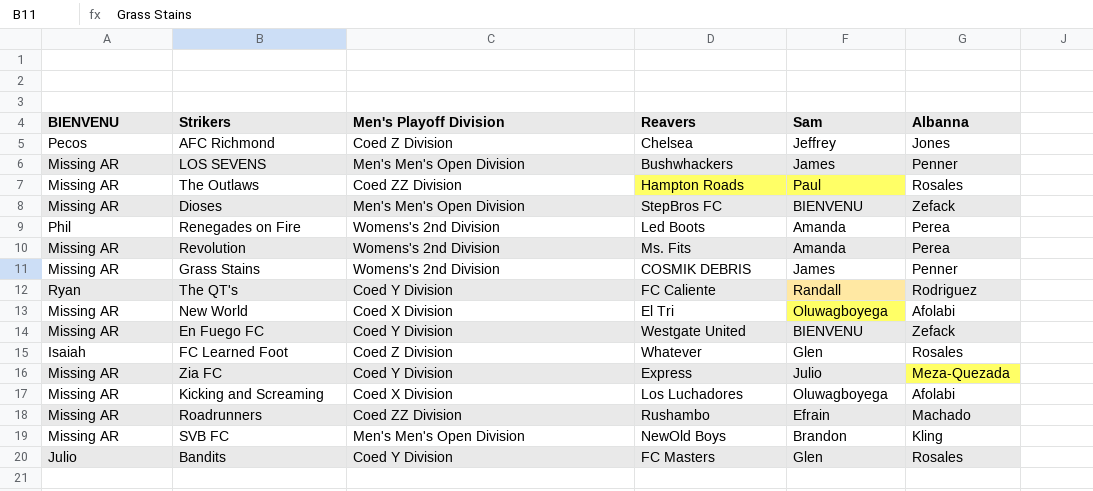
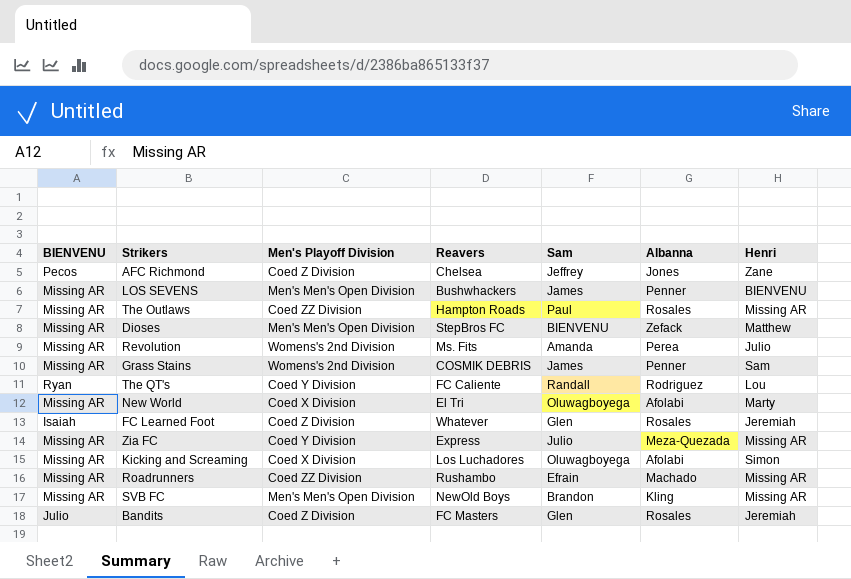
column Henri | position: none -> 7
row Renegades on Fire: Phil | Womens's 2nd Division | Led Boots | Amanda | Perea -> none
row En Fuego FC: Missing AR | Coed Y Division | Westgate United | BIENVENU | Zefack -> none
Bandits | Men's Playoff Division: Coed Y Division -> Coed Z Division

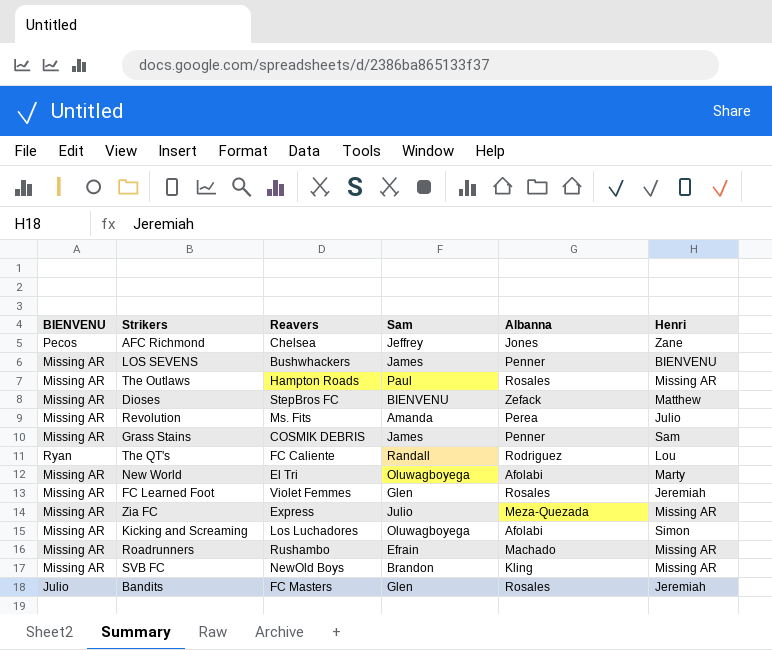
column Men's Playoff Division | position: 3 -> none
FC Learned Foot | BIENVENU: Isaiah -> Missing AR
FC Learned Foot | Reavers: Whatever -> Violet Femmes

